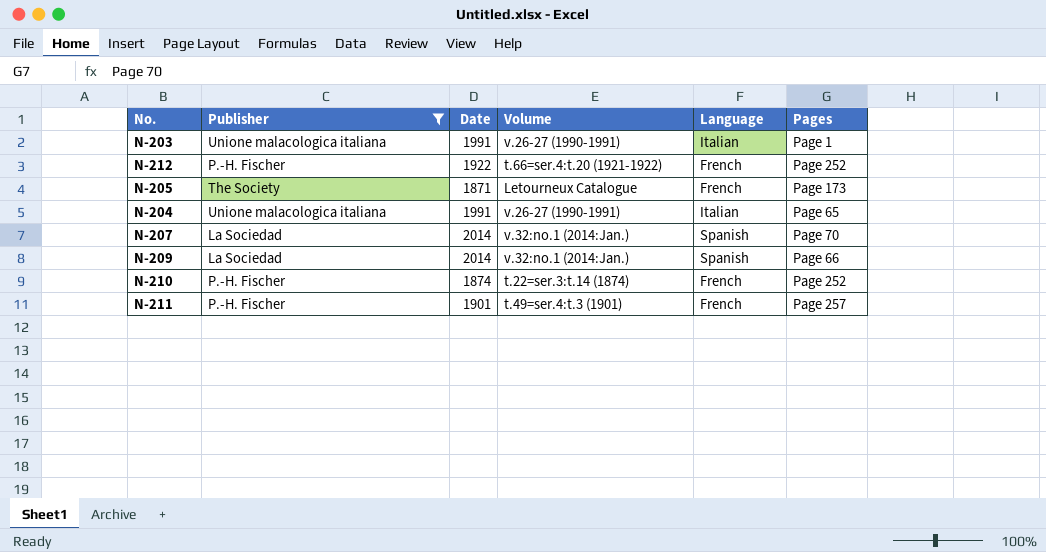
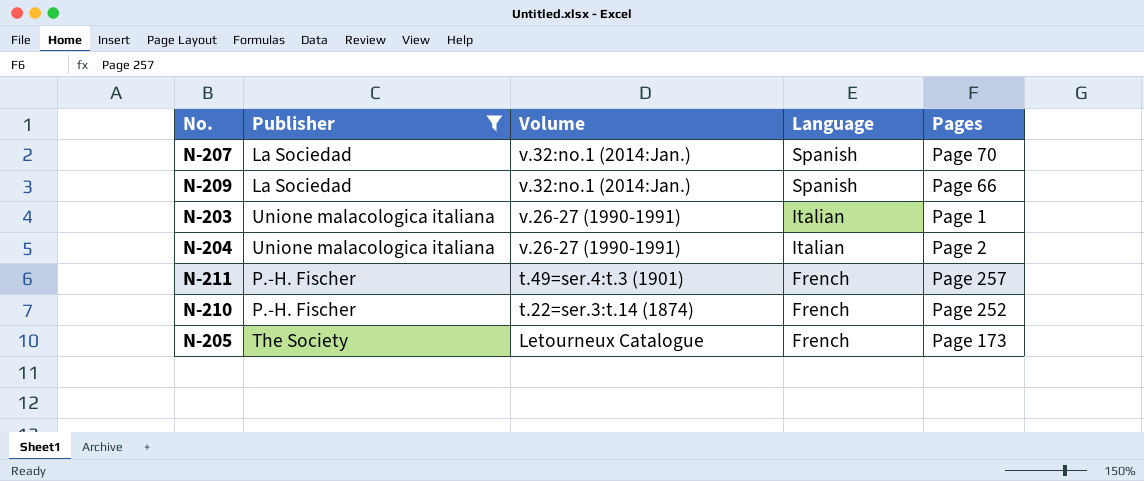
row order: none -> Volume descending
column Date | position: 3 -> none
row N-212: P.-H. Fischer | 1922 | t.66=ser.4:t.20 (1921-1922) | French | Page 252 -> none
N-204 | Pages: Page 65 -> Page 2

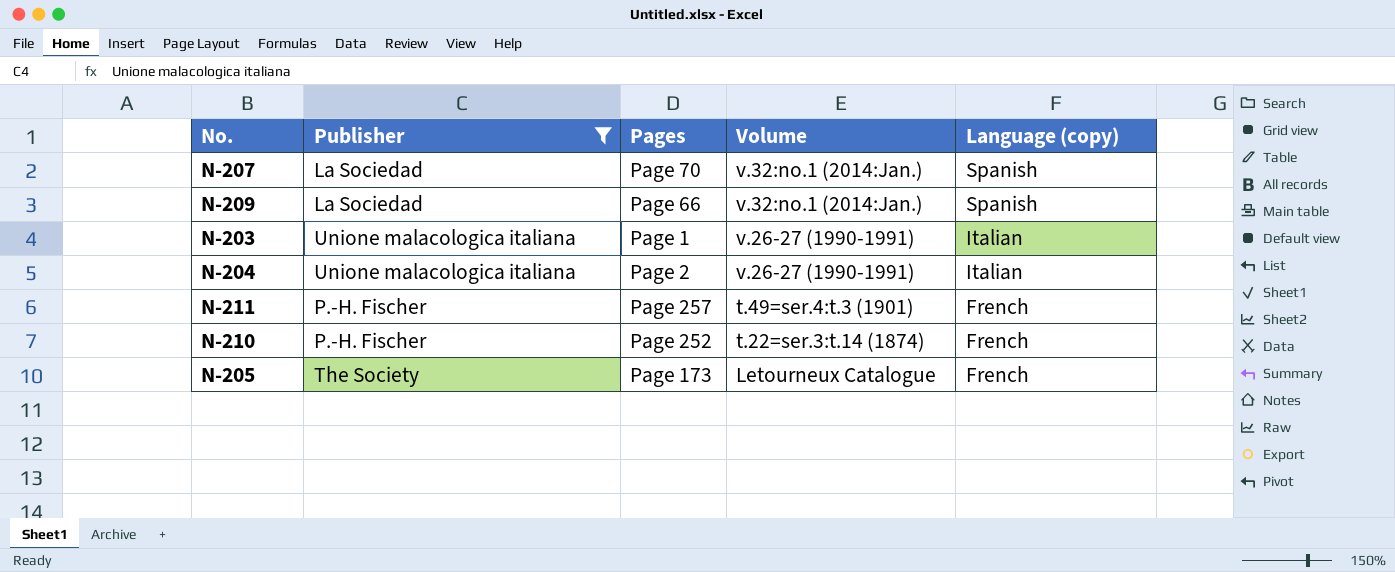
column Pages | position: 5 -> 3
column name: Language -> Language (copy)

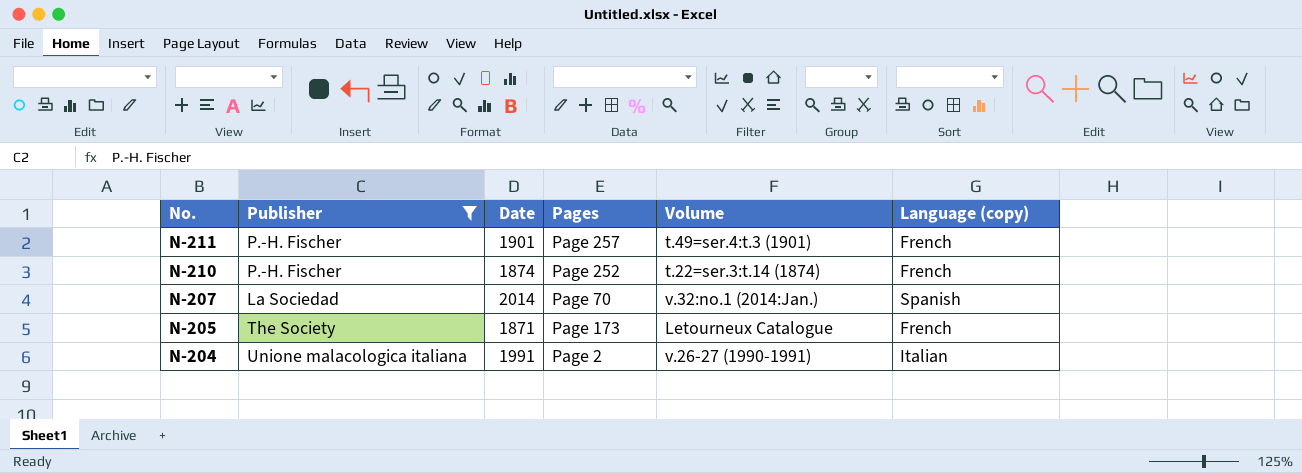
row order: Volume descending -> No. descending
column Date | position: none -> 3
row N-209: La Sociedad | Page 66 | v.32:no.1 (2014:Jan.) | Spanish -> none
row N-203: Unione malacologica italiana | Page 1 | v.26-27 (1990-1991) | Italian -> none

